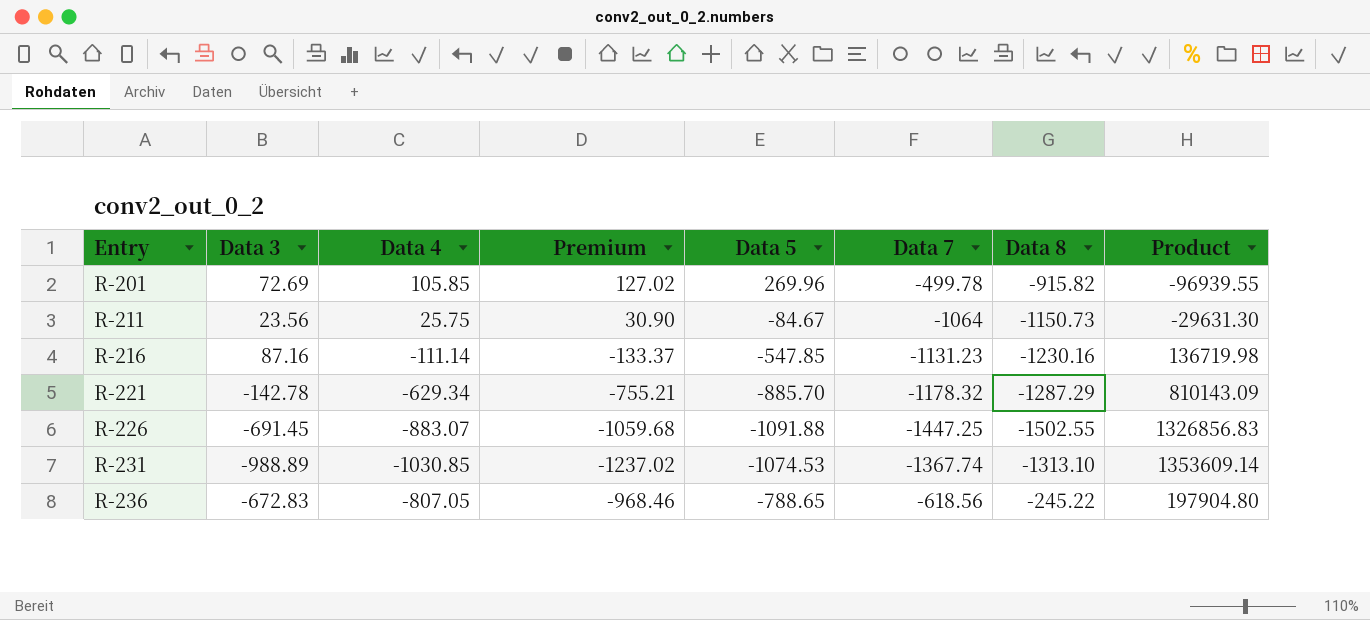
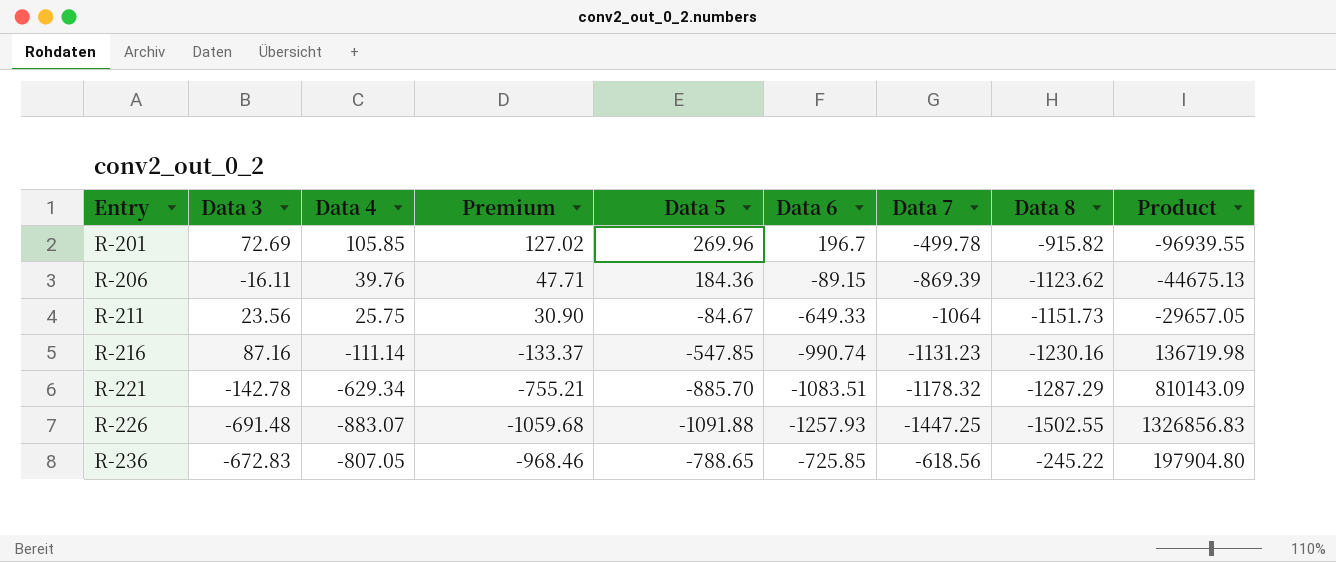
column Data 6 | position: none -> 6
row R-231: -988.89 | -1030.85 | -1237.02 | -1074.53 | -1367.74 | -1313.10 | 1353609.14 -> none
row R-206: none -> -16.11 | 39.76 | 47.71 | 184.36 | -89.15 | -869.39 | -1123.62 | -44675.13
R-211 | Data 8: -1150.73 -> -1151.73
R-211 | Product: -29631.30 -> -29657.05
R-226 | Data 3: -691.45 -> -691.48

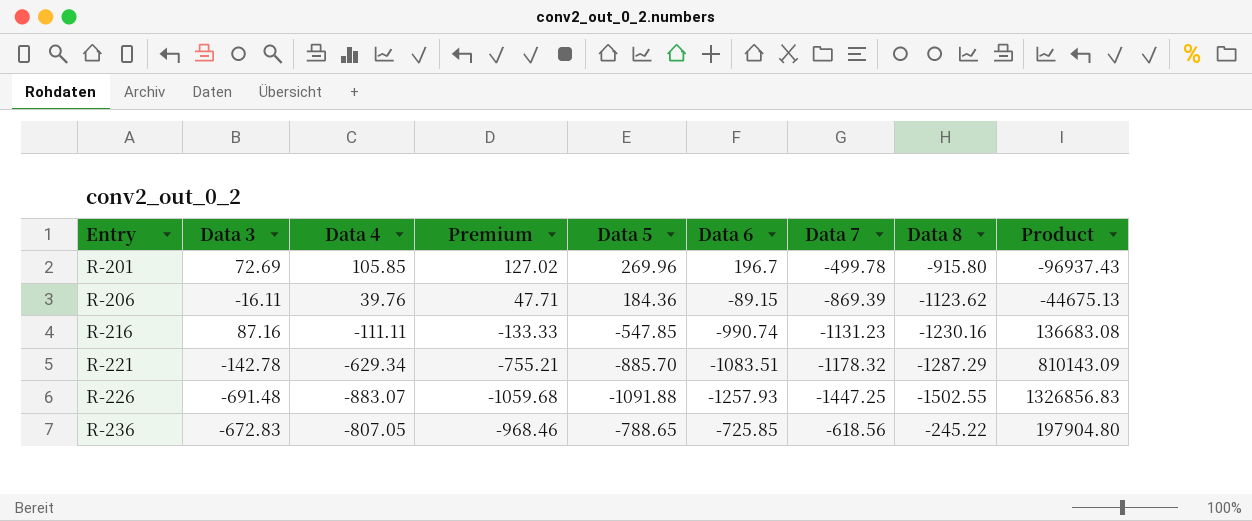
row R-211: 23.56 | 25.75 | 30.90 | -84.67 | -649.33 | -1064 | -1151.73 | -29657.05 -> none
R-201 | Data 8: -915.82 -> -915.80
R-201 | Product: -96939.55 -> -96937.43
R-216 | Data 4: -111.14 -> -111.11
R-216 | Premium: -133.37 -> -133.33
R-216 | Product: 136719.98 -> 136683.08

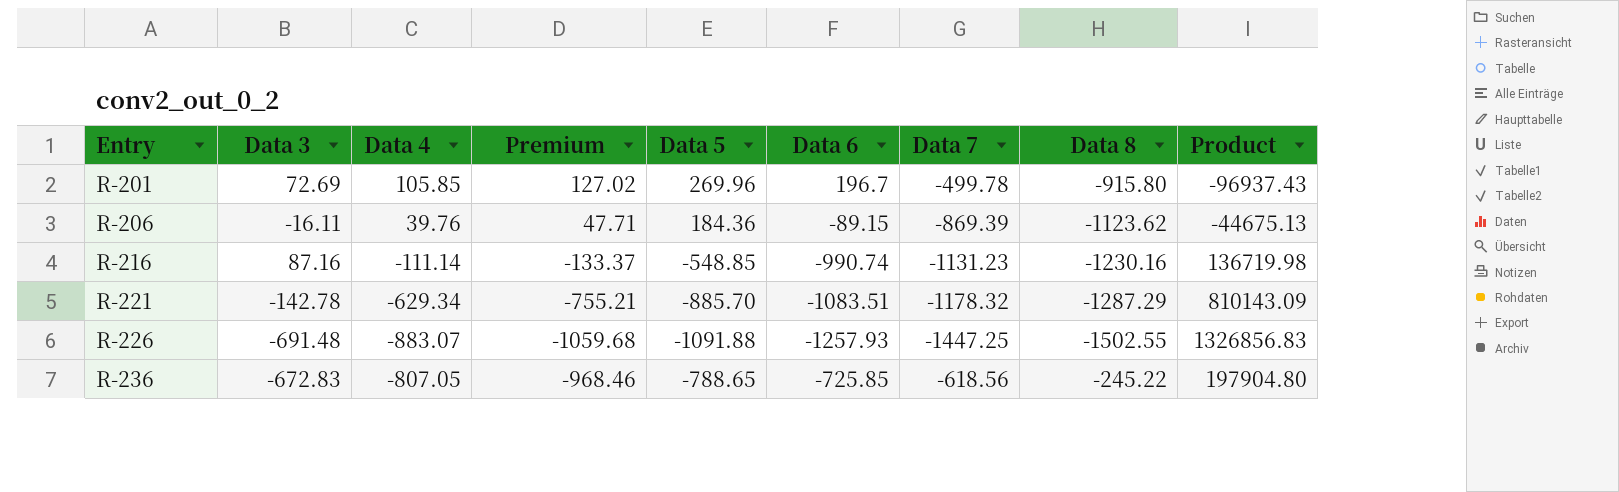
R-216 | Data 4: -111.11 -> -111.14
R-216 | Premium: -133.33 -> -133.37
R-216 | Data 5: -547.85 -> -548.85
R-216 | Product: 136683.08 -> 136719.98

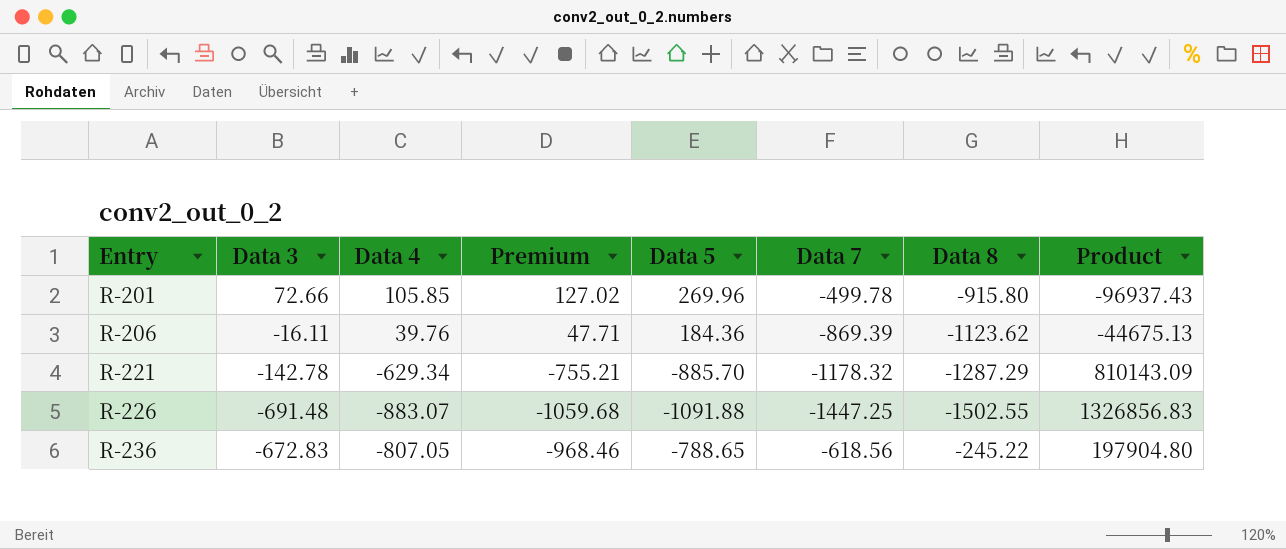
column Data 6 | position: 6 -> none
row R-216: 87.16 | -111.14 | -133.37 | -548.85 | -990.74 | -1131.23 | -1230.16 | 136719.98 -> none
R-201 | Data 3: 72.69 -> 72.66

